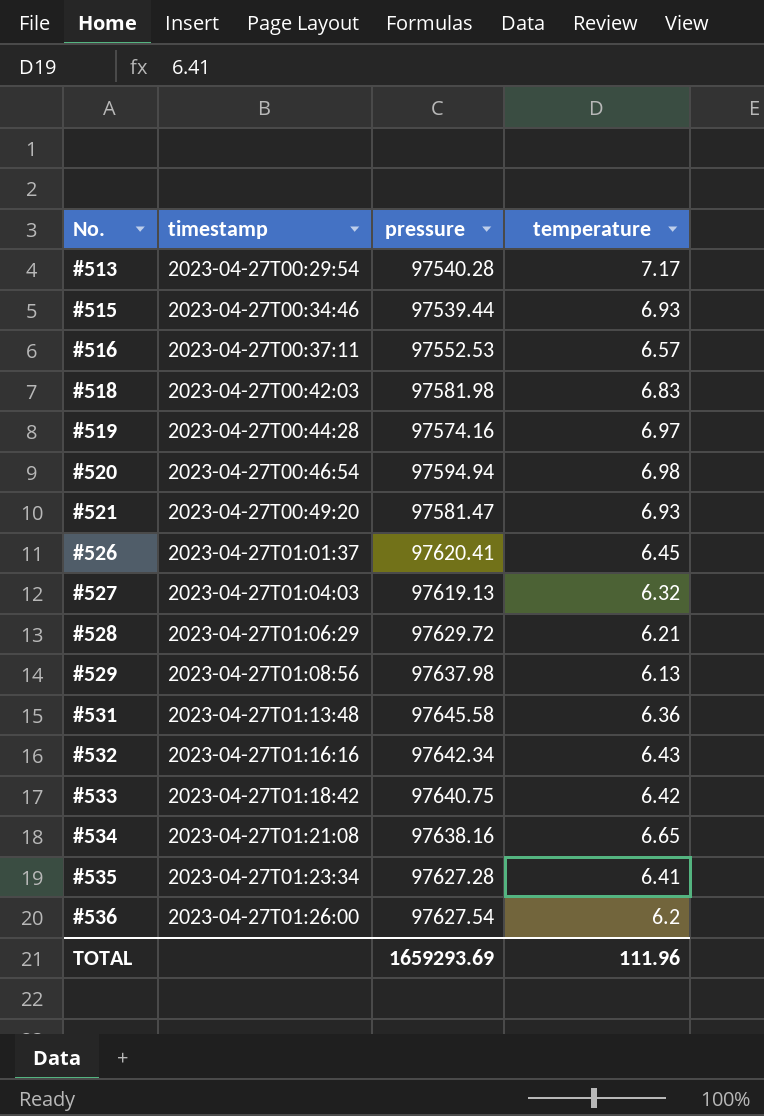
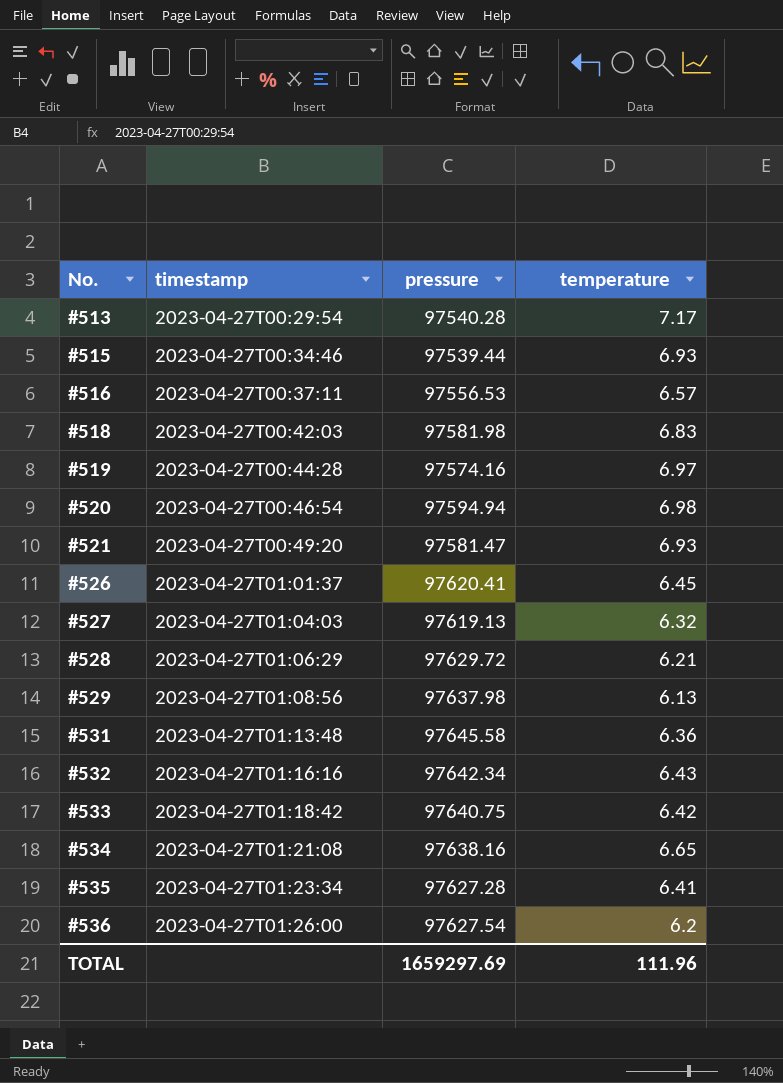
#516 | pressure: 97552.53 -> 97556.53
TOTAL | pressure: 1659293.69 -> 1659297.69

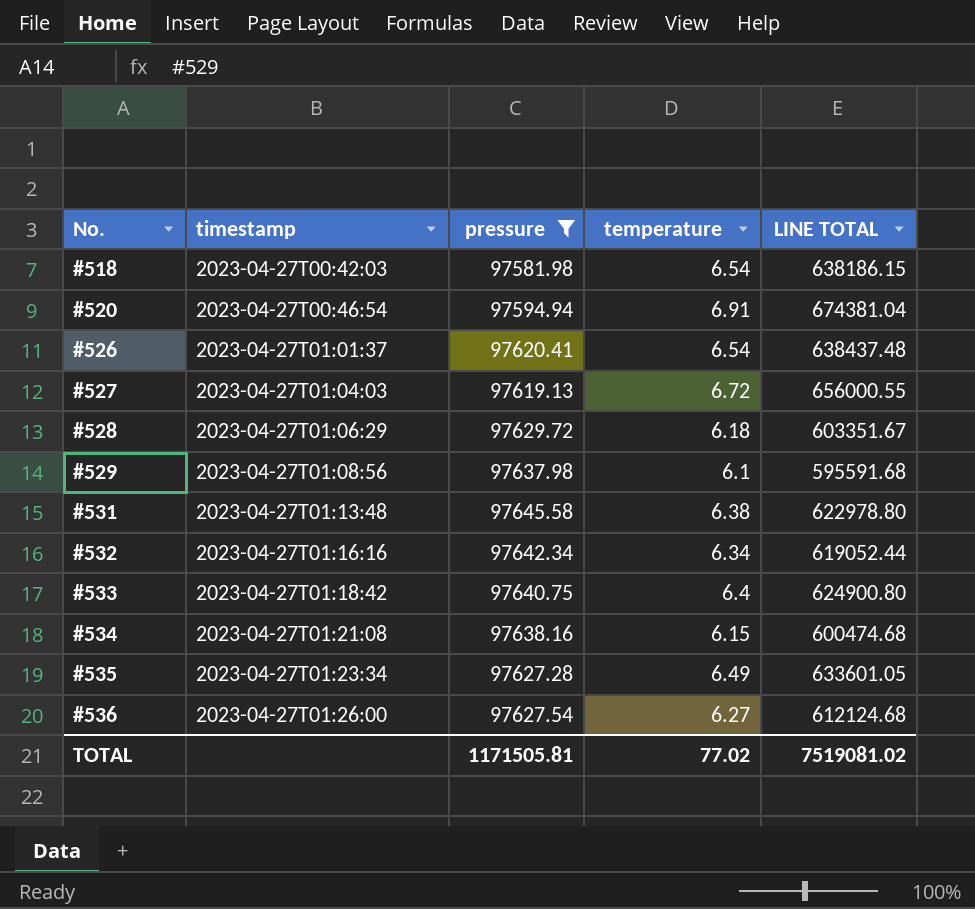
filter: none -> pressure >= 97581.98
column LINE TOTAL | formula: none -> [pressure] * [temperature]
#518 | temperature: 6.83 -> 6.54
#520 | temperature: 6.98 -> 6.91
#526 | temperature: 6.45 -> 6.54
#527 | temperature: 6.32 -> 6.72
#528 | temperature: 6.21 -> 6.18
#529 | temperature: 6.13 -> 6.1
#531 | temperature: 6.36 -> 6.38
#532 | temperature: 6.43 -> 6.34
#533 | temperature: 6.42 -> 6.4
#534 | temperature: 6.65 -> 6.15
#535 | temperature: 6.41 -> 6.49
#536 | temperature: 6.2 -> 6.27
TOTAL | pressure: 1659297.69 -> 1171505.81
TOTAL | temperature: 111.96 -> 77.02

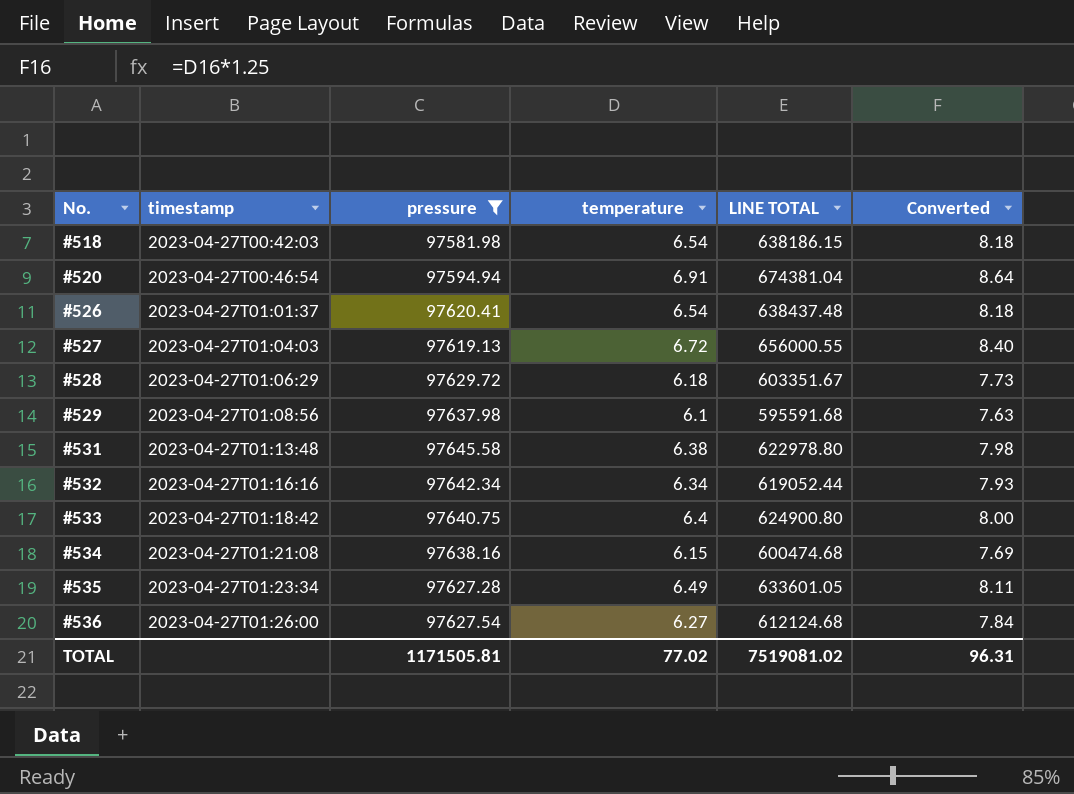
column Converted | formula: none -> [temperature] * 1.25

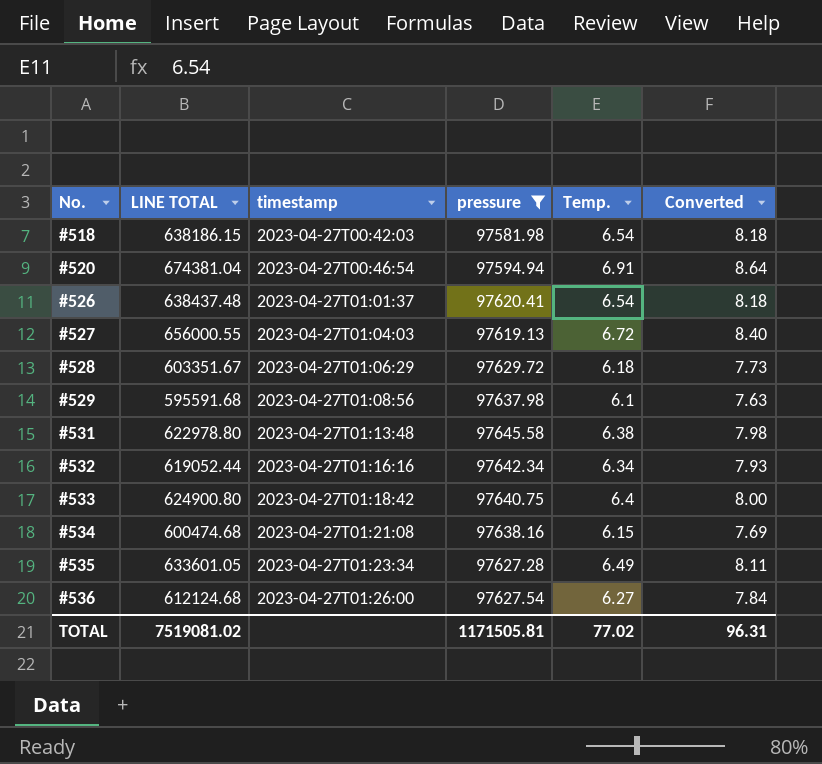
column LINE TOTAL | position: 5 -> 2
column name: temperature -> Temp.

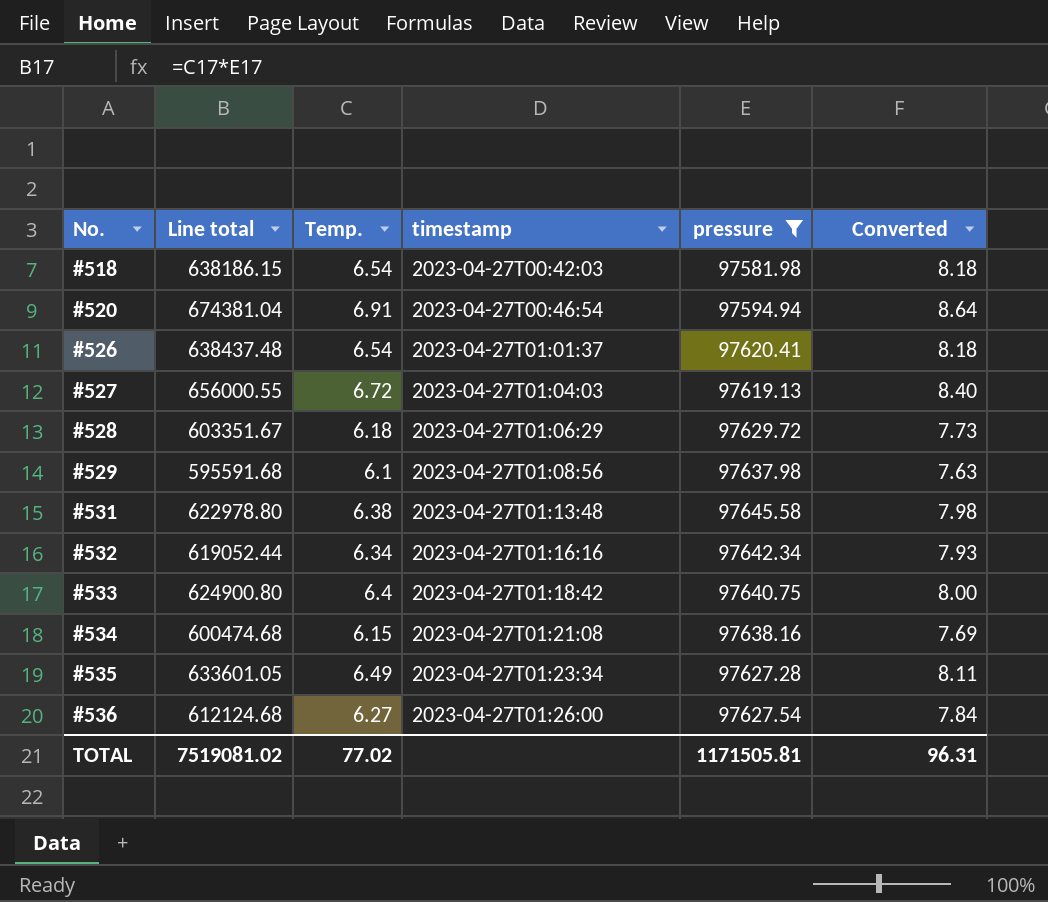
column name: LINE TOTAL -> Line total
column Temp. | position: 5 -> 3

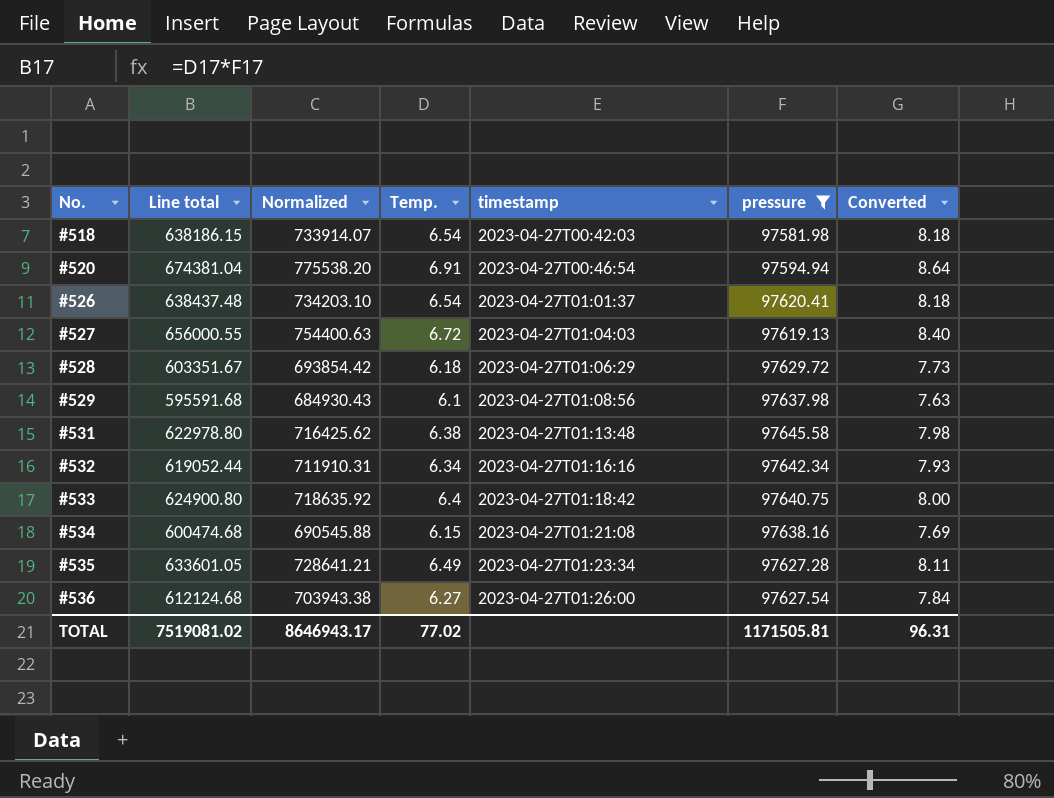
column Normalized | formula: none -> [Line total] * 1.15

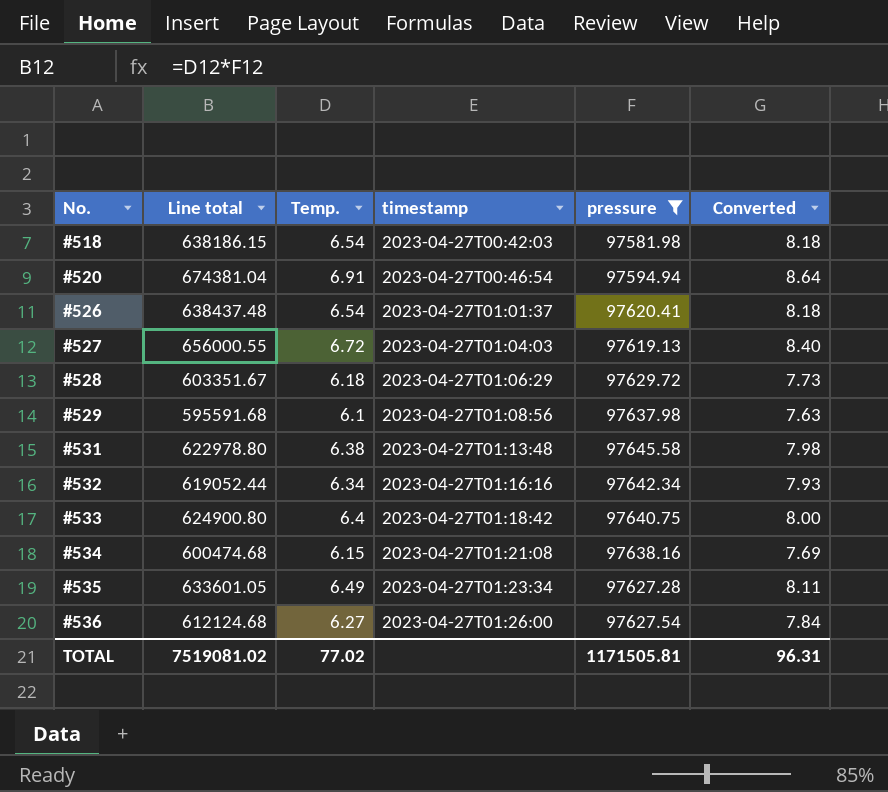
column Normalized | formula: [Line total] * 1.15 -> none

